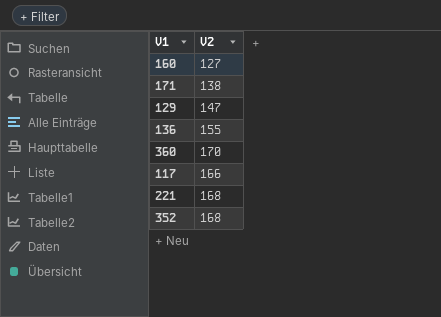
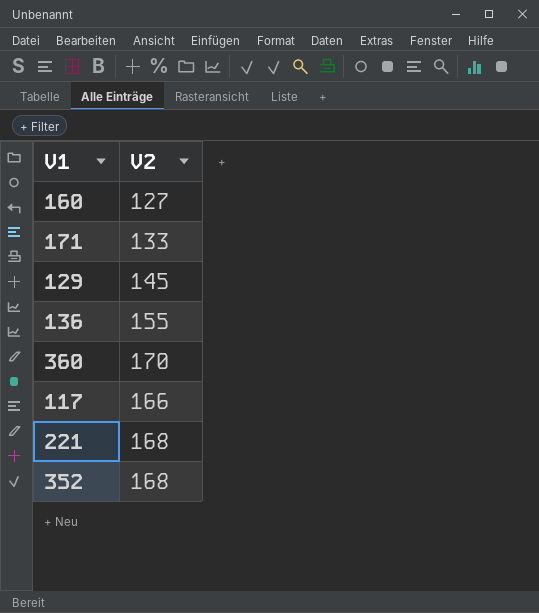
171 | V2: 138 -> 133
129 | V2: 147 -> 145

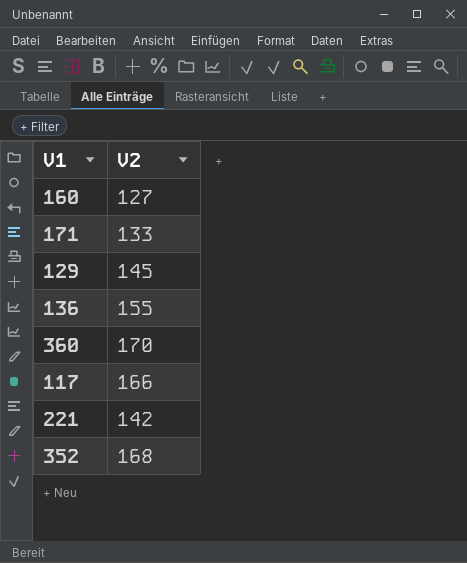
221 | V2: 168 -> 142

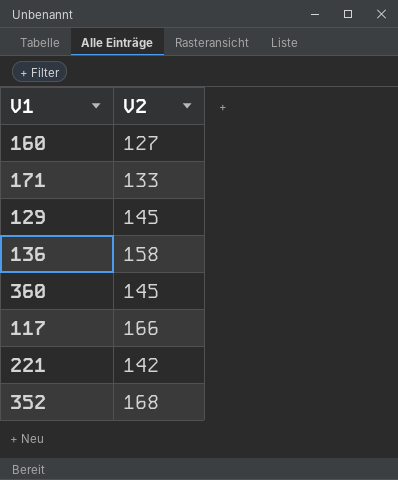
136 | V2: 155 -> 158
360 | V2: 170 -> 145

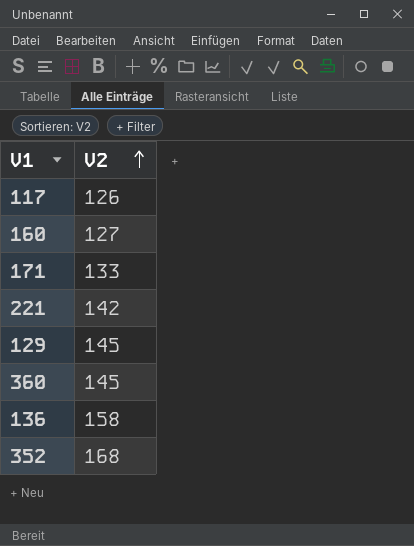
row order: none -> V2 ascending
117 | V2: 166 -> 126

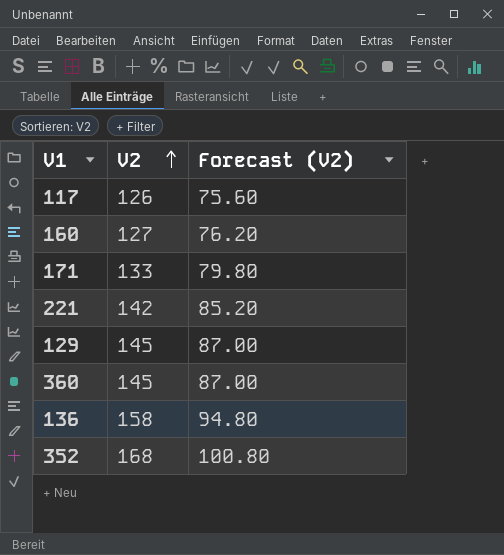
column Forecast (V2) | formula: none -> [V2] * 0.6

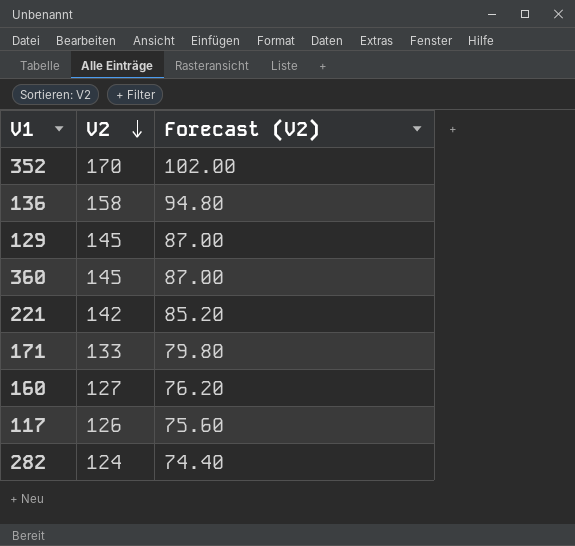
row order: V2 ascending -> V2 descending
352 | V2: 168 -> 170
352 | Forecast (V2): 100.80 -> 102.00
row 282: none -> 124 | 74.40

